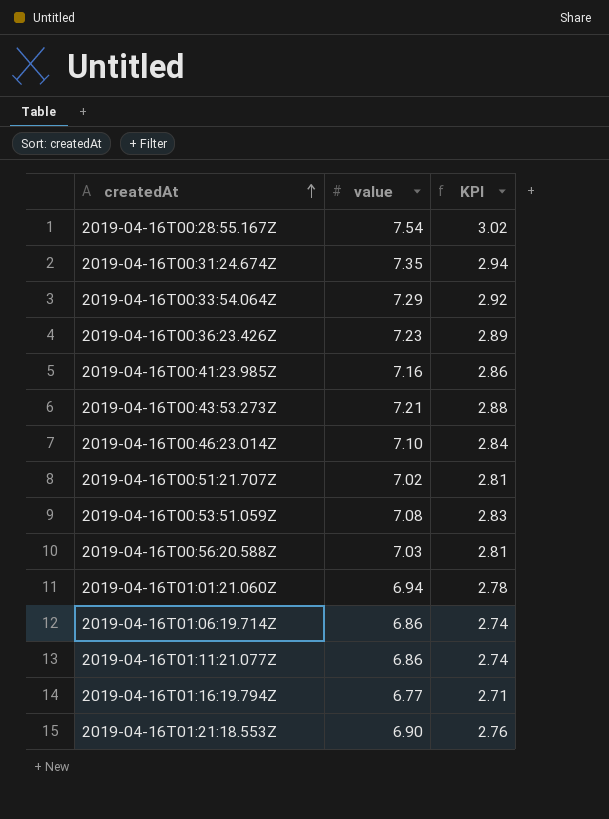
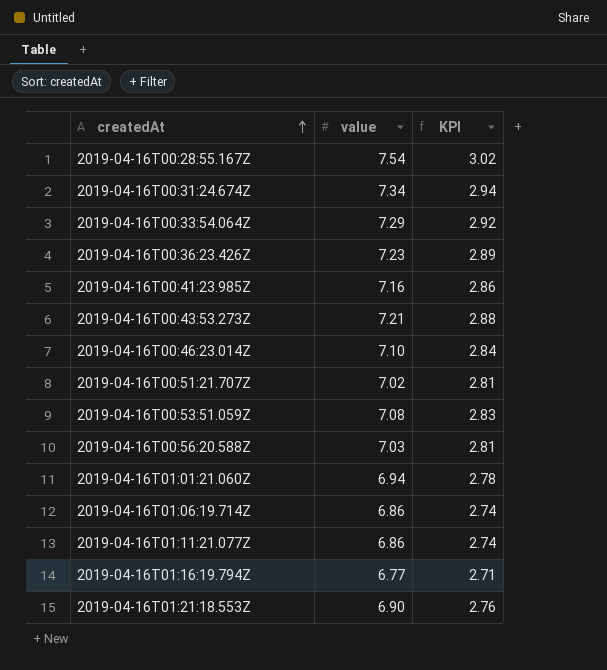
2019-04-16T00:31:24.674Z | value: 7.35 -> 7.34

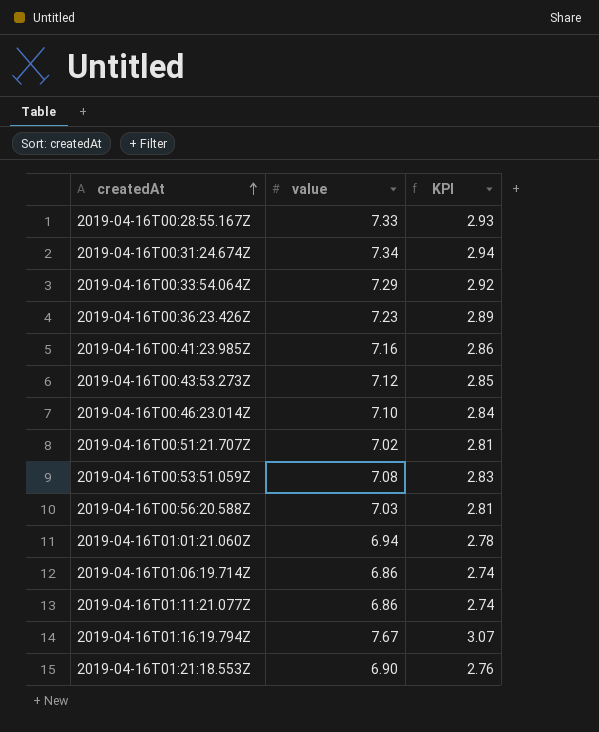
2019-04-16T00:28:55.167Z | value: 7.54 -> 7.33
2019-04-16T00:28:55.167Z | KPI: 3.02 -> 2.93
2019-04-16T00:43:53.273Z | value: 7.21 -> 7.12
2019-04-16T00:43:53.273Z | KPI: 2.88 -> 2.85
2019-04-16T01:16:19.794Z | value: 6.77 -> 7.67
2019-04-16T01:16:19.794Z | KPI: 2.71 -> 3.07

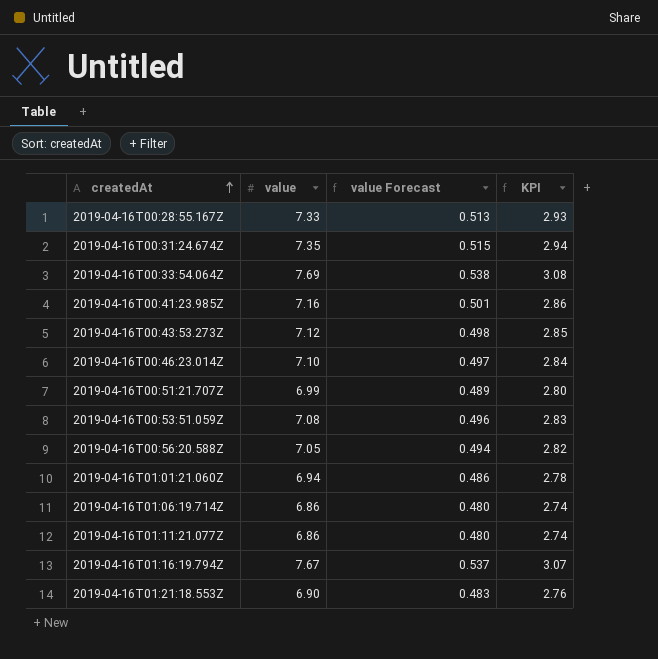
column value Forecast | formula: none -> [value] * 0.07
row 2019-04-16T00:36:23.426Z: 7.23 | 2.89 -> none
2019-04-16T00:31:24.674Z | value: 7.34 -> 7.35
2019-04-16T00:33:54.064Z | value: 7.29 -> 7.69
2019-04-16T00:33:54.064Z | KPI: 2.92 -> 3.08
2019-04-16T00:51:21.707Z | value: 7.02 -> 6.99
2019-04-16T00:51:21.707Z | KPI: 2.81 -> 2.80
2019-04-16T00:56:20.588Z | value: 7.03 -> 7.05
2019-04-16T00:56:20.588Z | KPI: 2.81 -> 2.82

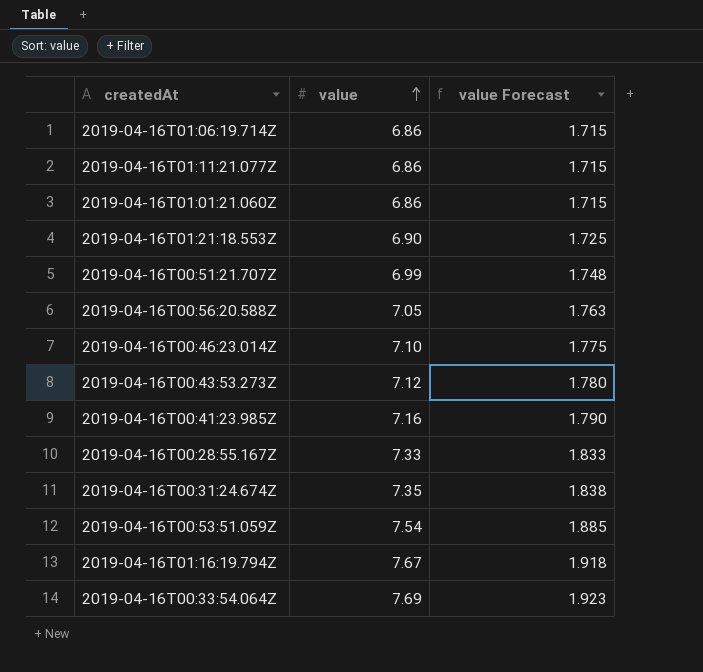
row order: createdAt ascending -> value ascending
column KPI | formula: [value] * 0.4 -> none
column value Forecast | formula: [value] * 0.07 -> [value] * 0.25
2019-04-16T01:01:21.060Z | value: 6.94 -> 6.86
2019-04-16T00:53:51.059Z | value: 7.08 -> 7.54

